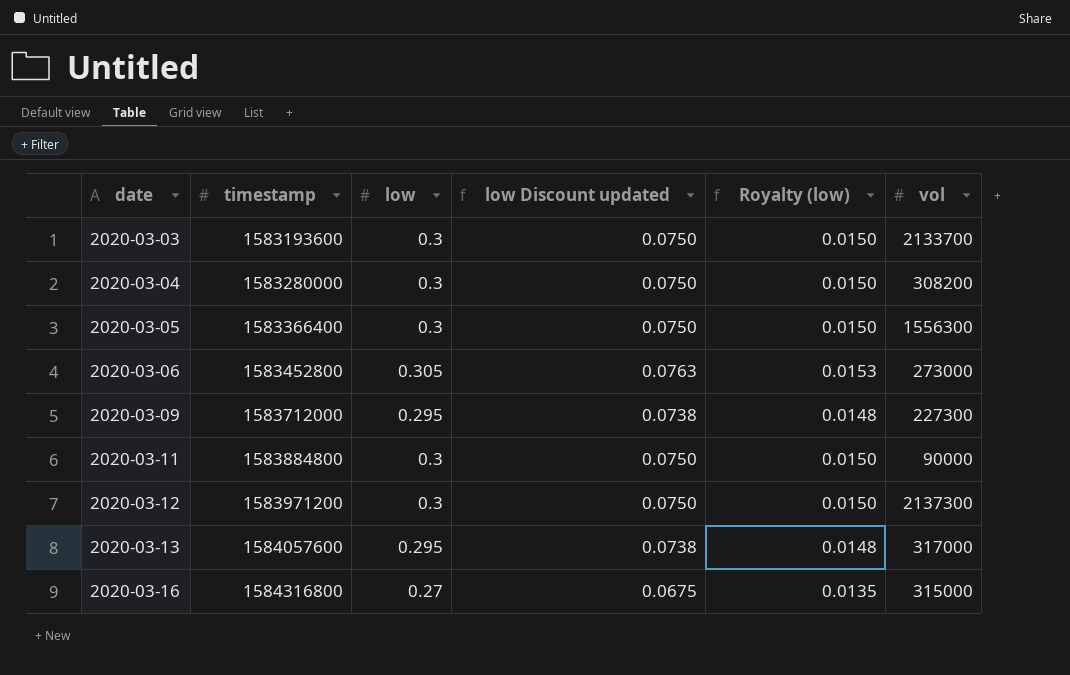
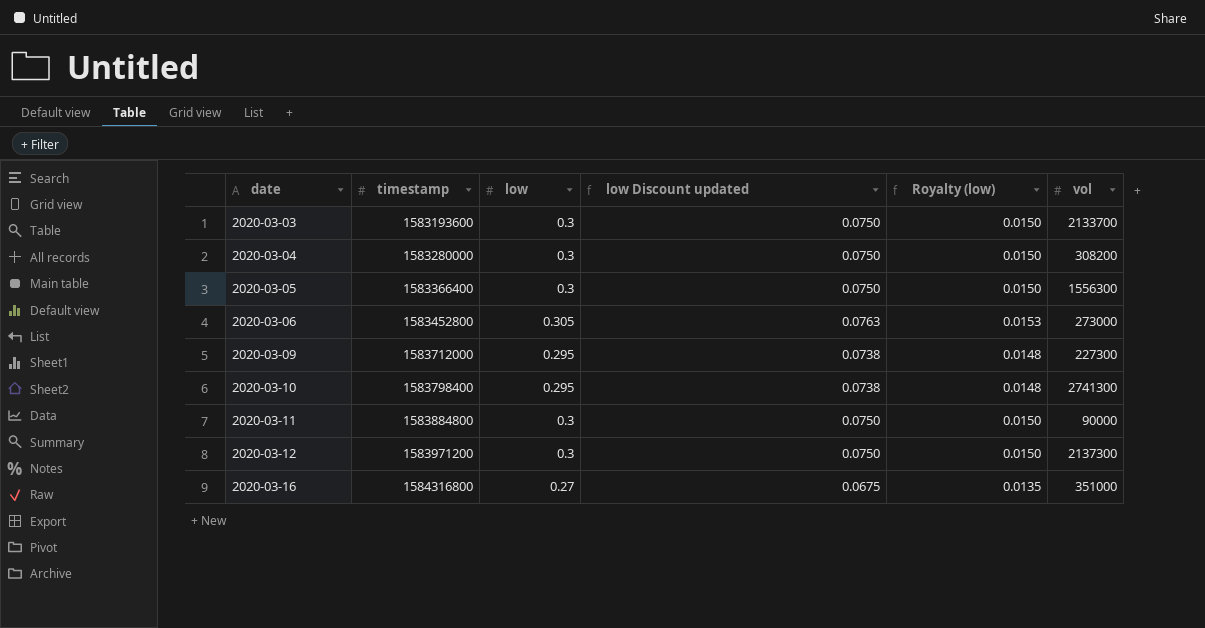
row 2020-03-13: 1584057600 | 0.295 | 0.0738 | 0.0148 | 317000 -> none
row 2020-03-10: none -> 1583798400 | 0.295 | 0.0738 | 0.0148 | 2741300
2020-03-16 | vol: 315000 -> 351000

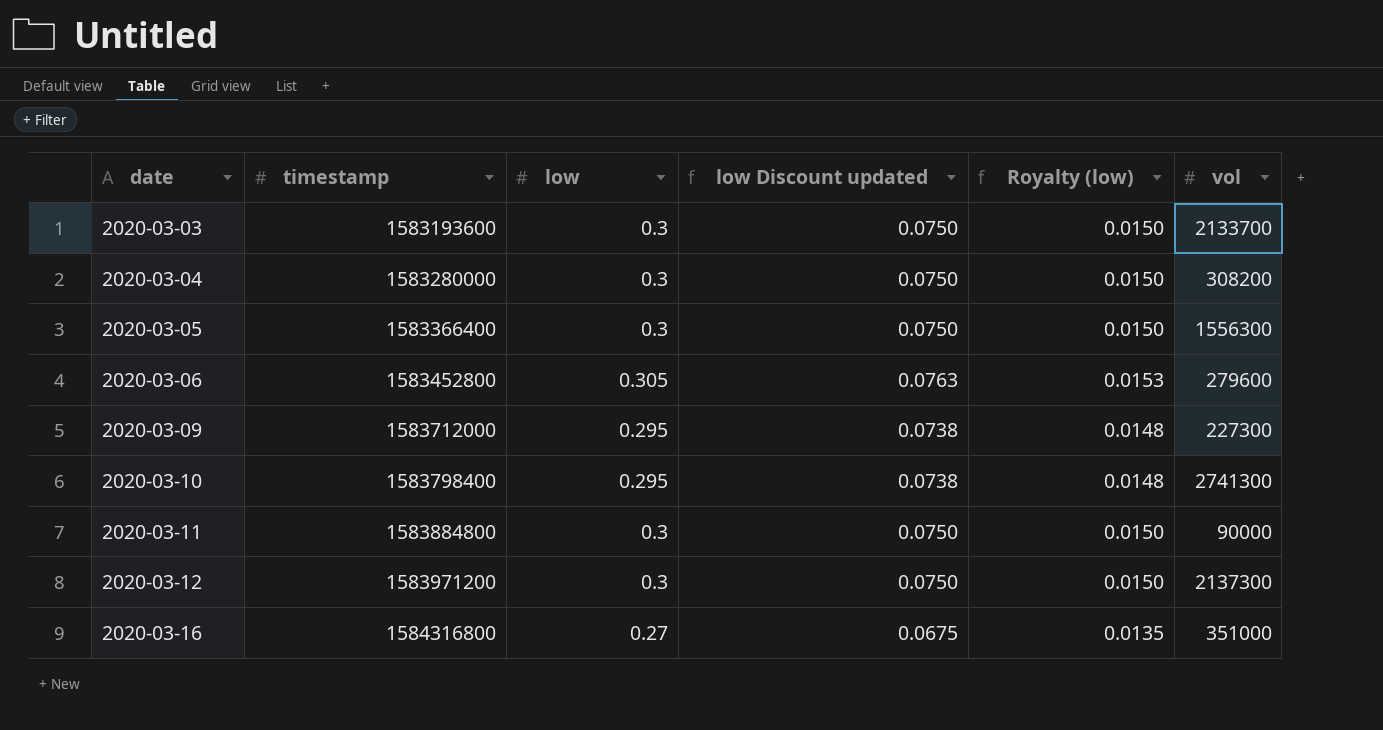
2020-03-06 | vol: 273000 -> 279600

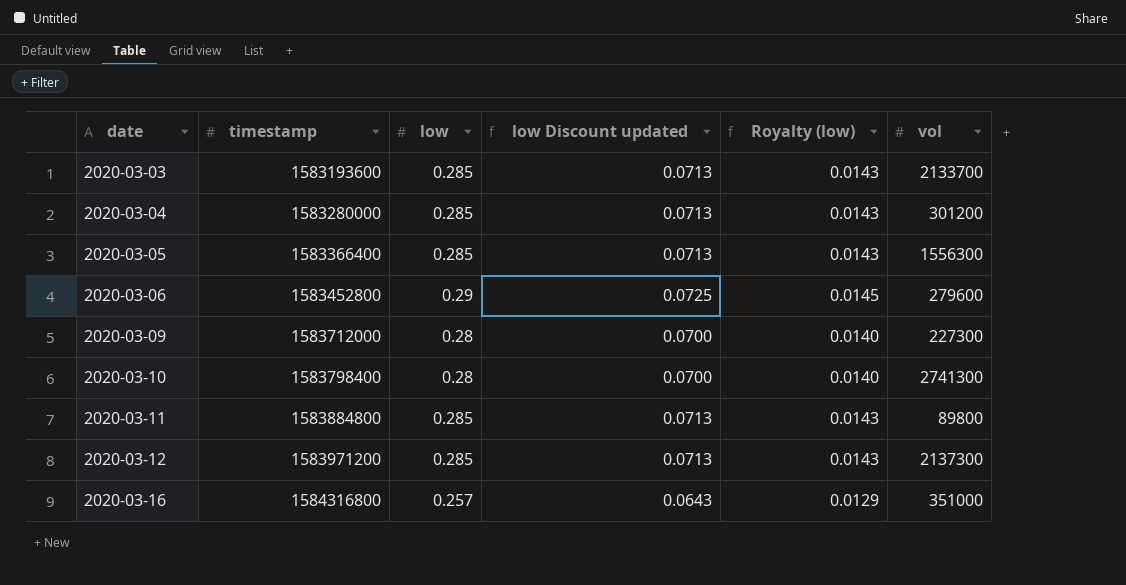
2020-03-03 | low: 0.3 -> 0.285
2020-03-03 | low Discount updated: 0.0750 -> 0.0713
2020-03-03 | Royalty (low): 0.0150 -> 0.0143
2020-03-04 | low: 0.3 -> 0.285
2020-03-04 | low Discount updated: 0.0750 -> 0.0713
2020-03-04 | Royalty (low): 0.0150 -> 0.0143
2020-03-04 | vol: 308200 -> 301200
2020-03-05 | low: 0.3 -> 0.285
2020-03-05 | low Discount updated: 0.0750 -> 0.0713
2020-03-05 | Royalty (low): 0.0150 -> 0.0143
2020-03-06 | low: 0.305 -> 0.29
2020-03-06 | low Discount updated: 0.0763 -> 0.0725
2020-03-06 | Royalty (low): 0.0153 -> 0.0145
2020-03-09 | low: 0.295 -> 0.28
2020-03-09 | low Discount updated: 0.0738 -> 0.0700
2020-03-09 | Royalty (low): 0.0148 -> 0.0140
2020-03-10 | low: 0.295 -> 0.28
2020-03-10 | low Discount updated: 0.0738 -> 0.0700
2020-03-10 | Royalty (low): 0.0148 -> 0.0140
2020-03-11 | low: 0.3 -> 0.285
2020-03-11 | low Discount updated: 0.0750 -> 0.0713
2020-03-11 | Royalty (low): 0.0150 -> 0.0143
2020-03-11 | vol: 90000 -> 89800
2020-03-12 | low: 0.3 -> 0.285
2020-03-12 | low Discount updated: 0.0750 -> 0.0713
2020-03-12 | Royalty (low): 0.0150 -> 0.0143
2020-03-16 | low: 0.27 -> 0.257
2020-03-16 | low Discount updated: 0.0675 -> 0.0643
2020-03-16 | Royalty (low): 0.0135 -> 0.0129

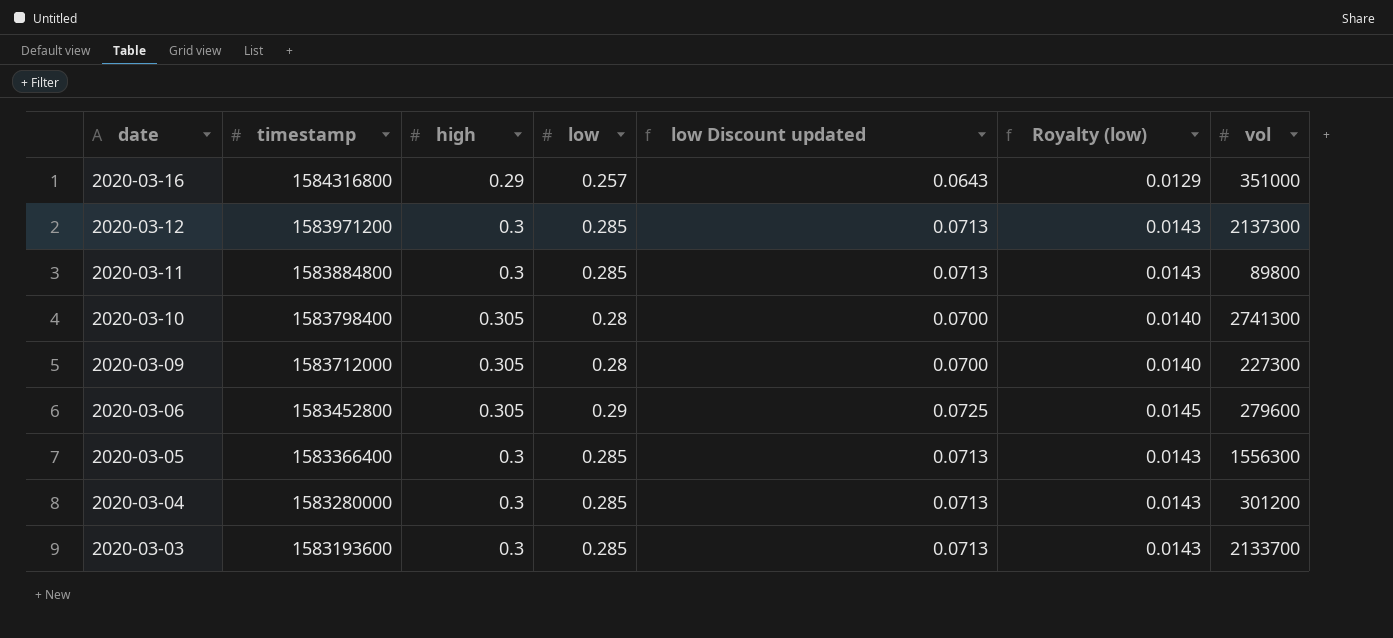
row order: date ascending -> date descending
column high | position: none -> 3

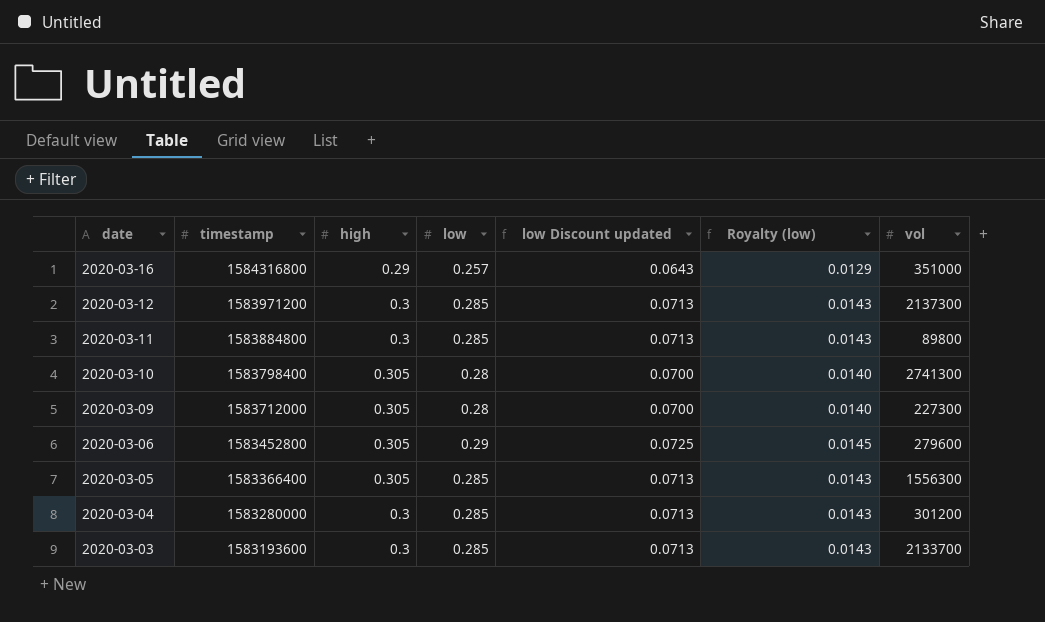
2020-03-05 | high: 0.3 -> 0.305

